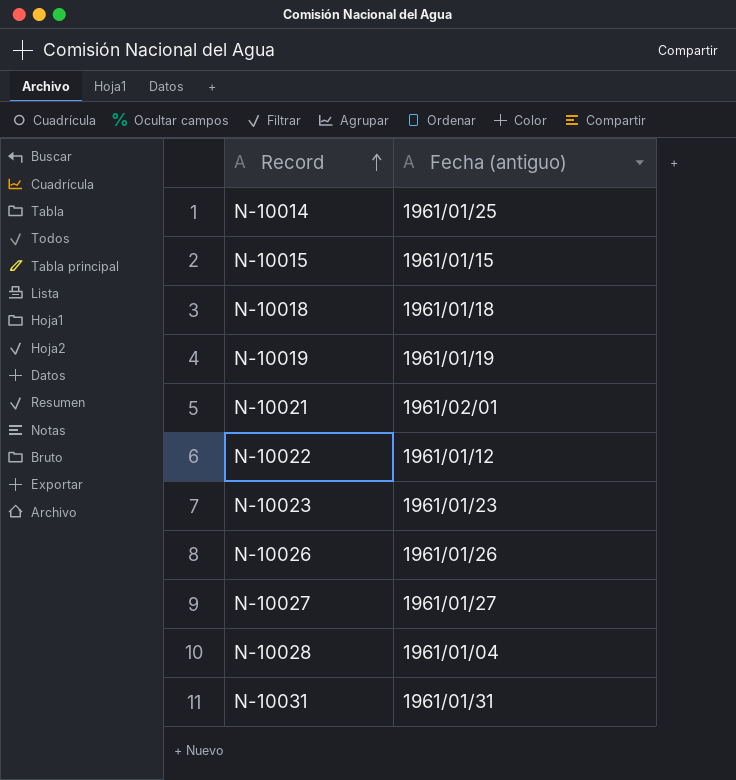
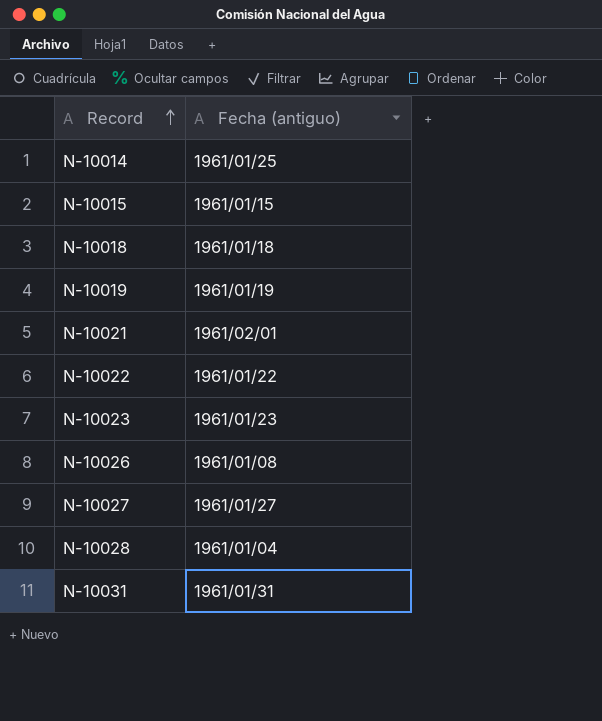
N-10022 | Fecha (antiguo): 1961/01/12 -> 1961/01/22
N-10026 | Fecha (antiguo): 1961/01/26 -> 1961/01/08

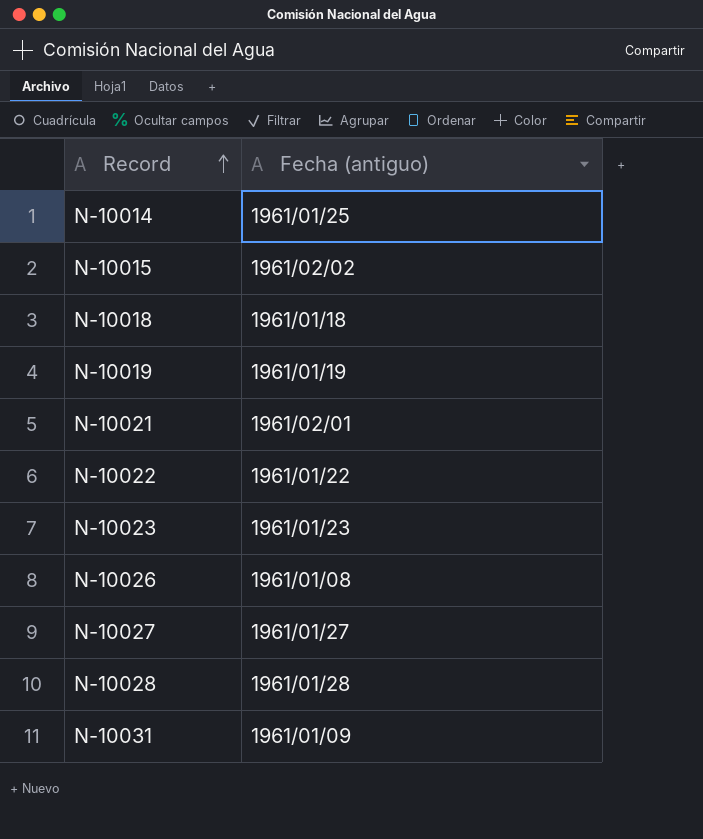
N-10015 | Fecha (antiguo): 1961/01/15 -> 1961/02/02
N-10028 | Fecha (antiguo): 1961/01/04 -> 1961/01/28
N-10031 | Fecha (antiguo): 1961/01/31 -> 1961/01/09

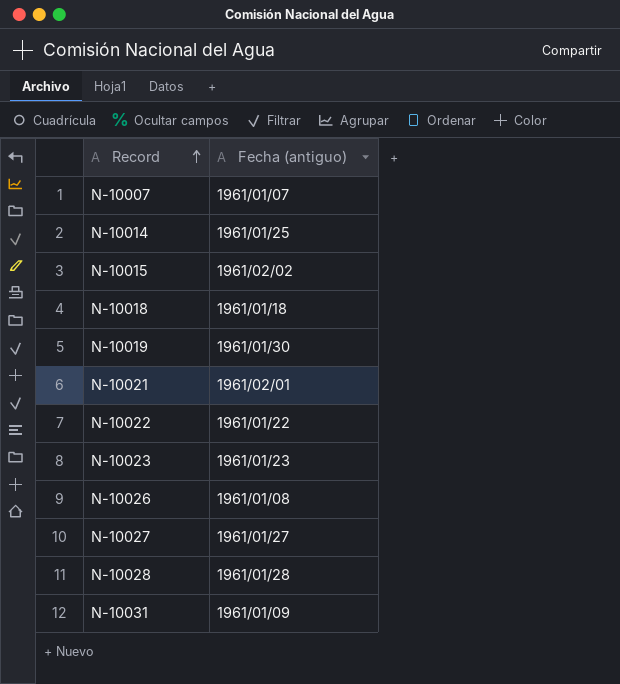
row N-10007: none -> 1961/01/07
N-10019 | Fecha (antiguo): 1961/01/19 -> 1961/01/30

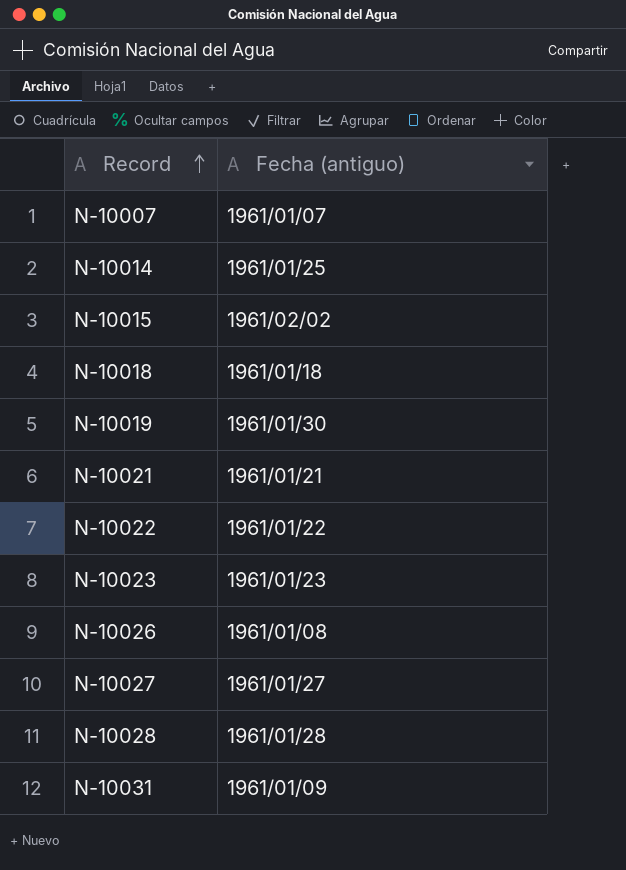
N-10021 | Fecha (antiguo): 1961/02/01 -> 1961/01/21

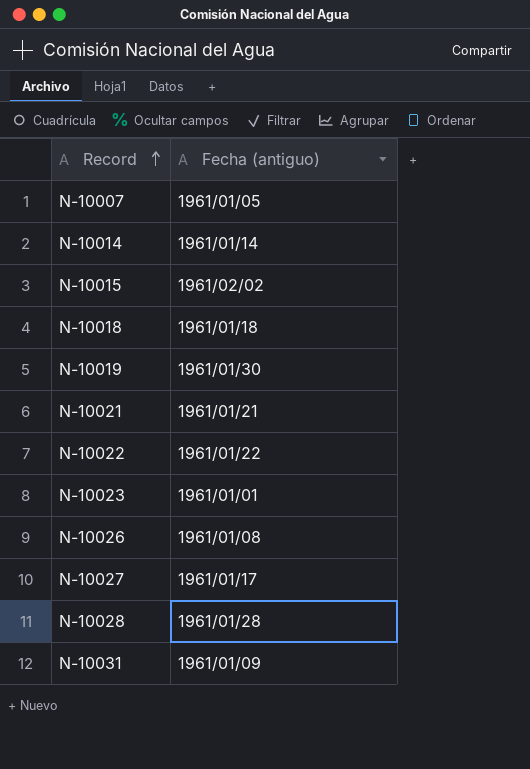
N-10007 | Fecha (antiguo): 1961/01/07 -> 1961/01/05
N-10014 | Fecha (antiguo): 1961/01/25 -> 1961/01/14
N-10023 | Fecha (antiguo): 1961/01/23 -> 1961/01/01
N-10027 | Fecha (antiguo): 1961/01/27 -> 1961/01/17

